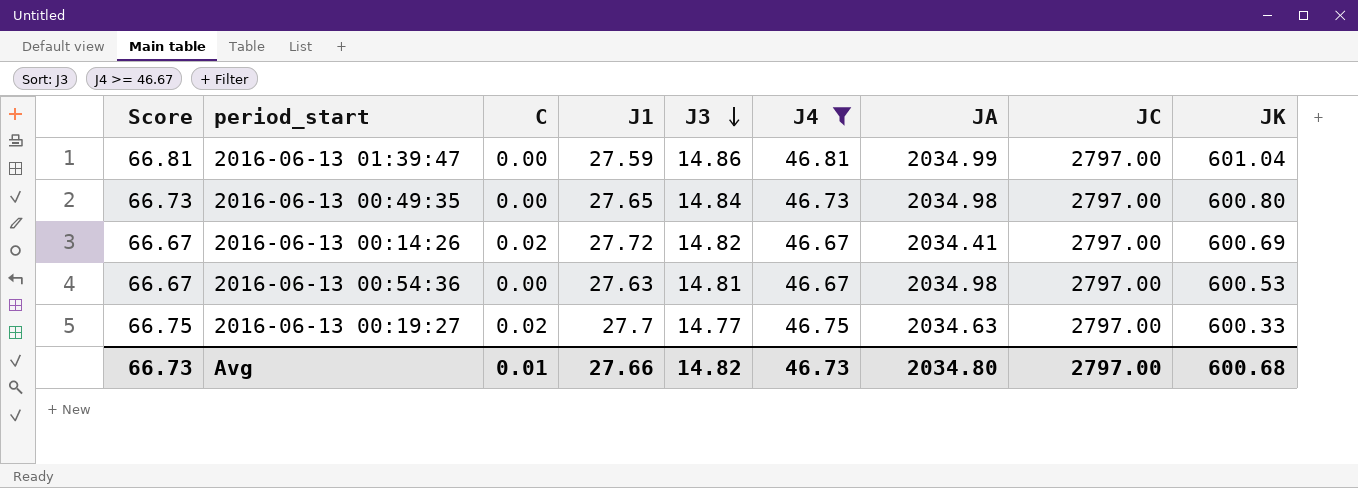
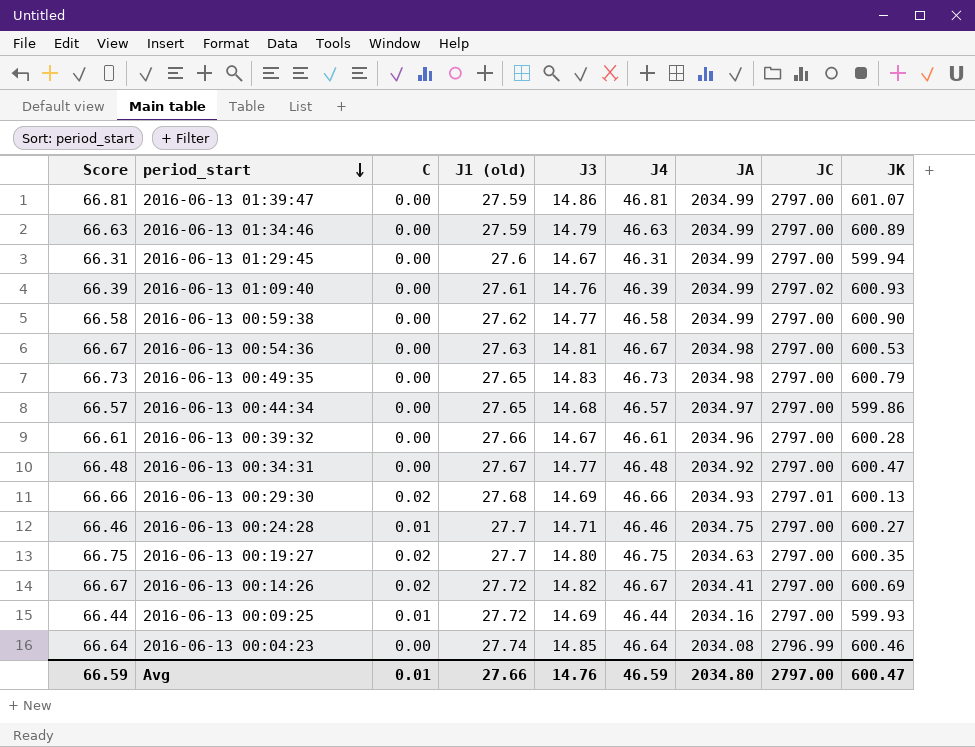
filter: J4 >= 46.67 -> none
row order: J3 descending -> period_start descending
column name: J1 -> J1 (old)
2016-06-13 01:39:47 | JK: 601.04 -> 601.07
2016-06-13 00:49:35 | J3: 14.84 -> 14.83
2016-06-13 00:49:35 | JK: 600.80 -> 600.79
2016-06-13 00:19:27 | J3: 14.77 -> 14.80
2016-06-13 00:19:27 | JK: 600.33 -> 600.35
Avg | Score: 66.73 -> 66.59
Avg | J3: 14.82 -> 14.76
Avg | J4: 46.73 -> 46.59
Avg | JK: 600.68 -> 600.47

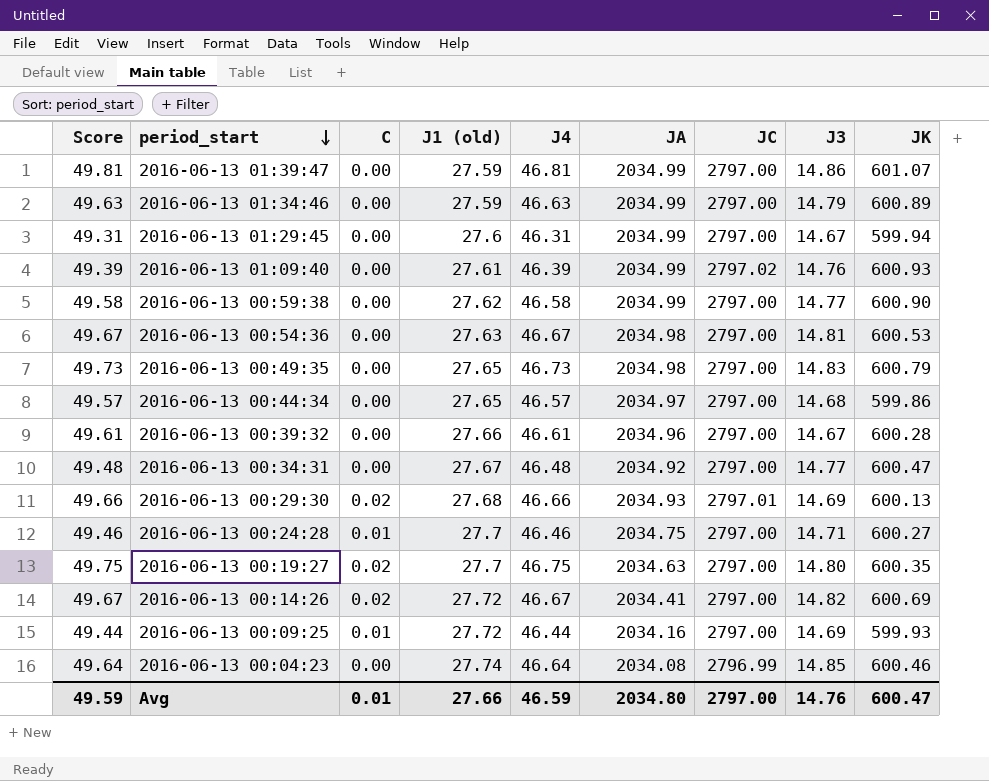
column Score | formula: [J4] + 20 -> [J4] + 3
column J3 | position: 5 -> 8
Avg | Score: 66.59 -> 49.59

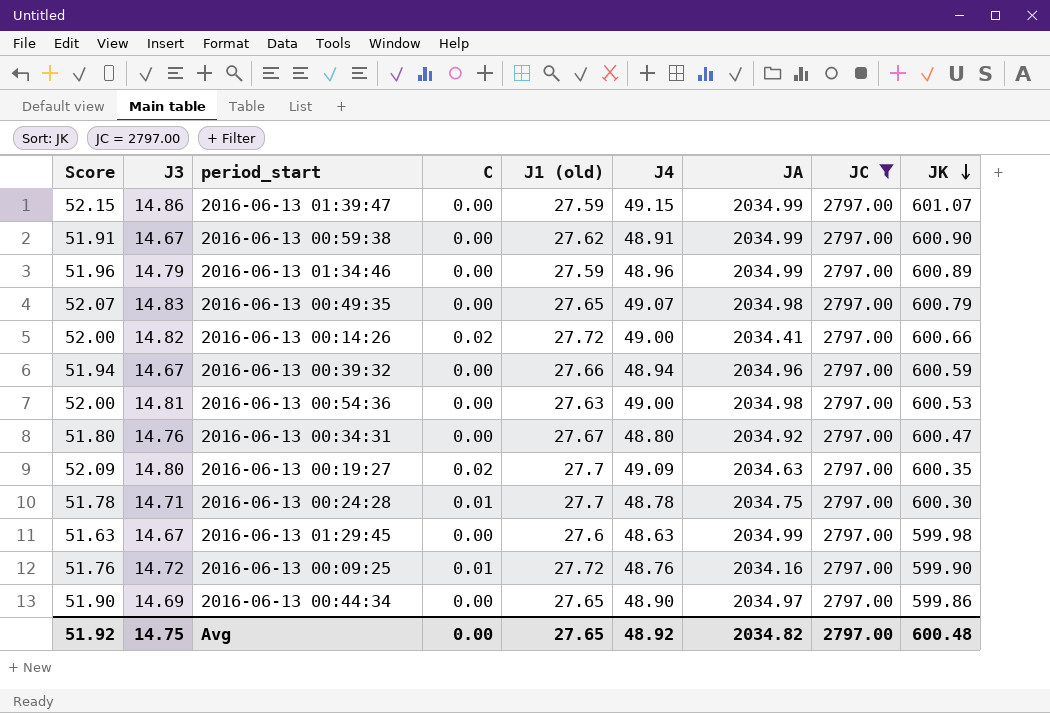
filter: none -> JC = 2797.00
row order: period_start descending -> JK descending
column J3 | position: 8 -> 2
2016-06-13 01:39:47 | Score: 49.81 -> 52.15
2016-06-13 01:39:47 | J4: 46.81 -> 49.15
2016-06-13 00:59:38 | Score: 49.58 -> 51.91
2016-06-13 00:59:38 | J3: 14.77 -> 14.67
2016-06-13 00:59:38 | J4: 46.58 -> 48.91
2016-06-13 01:34:46 | Score: 49.63 -> 51.96
2016-06-13 01:34:46 | J4: 46.63 -> 48.96
2016-06-13 00:49:35 | Score: 49.73 -> 52.07
2016-06-13 00:49:35 | J4: 46.73 -> 49.07
2016-06-13 00:14:26 | Score: 49.67 -> 52.00
2016-06-13 00:14:26 | J4: 46.67 -> 49.00
2016-06-13 00:14:26 | JK: 600.69 -> 600.66
2016-06-13 00:39:32 | Score: 49.61 -> 51.94
2016-06-13 00:39:32 | J4: 46.61 -> 48.94
2016-06-13 00:39:32 | JK: 600.28 -> 600.59
2016-06-13 00:54:36 | Score: 49.67 -> 52.00
2016-06-13 00:54:36 | J4: 46.67 -> 49.00
2016-06-13 00:34:31 | Score: 49.48 -> 51.80
2016-06-13 00:34:31 | J3: 14.77 -> 14.76
2016-06-13 00:34:31 | J4: 46.48 -> 48.80
2016-06-13 00:19:27 | Score: 49.75 -> 52.09
2016-06-13 00:19:27 | J4: 46.75 -> 49.09
2016-06-13 00:24:28 | Score: 49.46 -> 51.78
2016-06-13 00:24:28 | J4: 46.46 -> 48.78
2016-06-13 00:24:28 | JK: 600.27 -> 600.30
2016-06-13 01:29:45 | Score: 49.31 -> 51.63
2016-06-13 01:29:45 | J4: 46.31 -> 48.63
2016-06-13 01:29:45 | JK: 599.94 -> 599.98
2016-06-13 00:09:25 | Score: 49.44 -> 51.76
2016-06-13 00:09:25 | J3: 14.69 -> 14.72
2016-06-13 00:09:25 | J4: 46.44 -> 48.76
2016-06-13 00:09:25 | JK: 599.93 -> 599.90
2016-06-13 00:44:34 | Score: 49.57 -> 51.90
2016-06-13 00:44:34 | J3: 14.68 -> 14.69
2016-06-13 00:44:34 | J4: 46.57 -> 48.90
Avg | Score: 49.59 -> 51.92
Avg | J3: 14.76 -> 14.75
Avg | C: 0.01 -> 0.00
Avg | J1 (old): 27.66 -> 27.65
Avg | J4: 46.59 -> 48.92
Avg | JA: 2034.80 -> 2034.82
Avg | JK: 600.47 -> 600.48

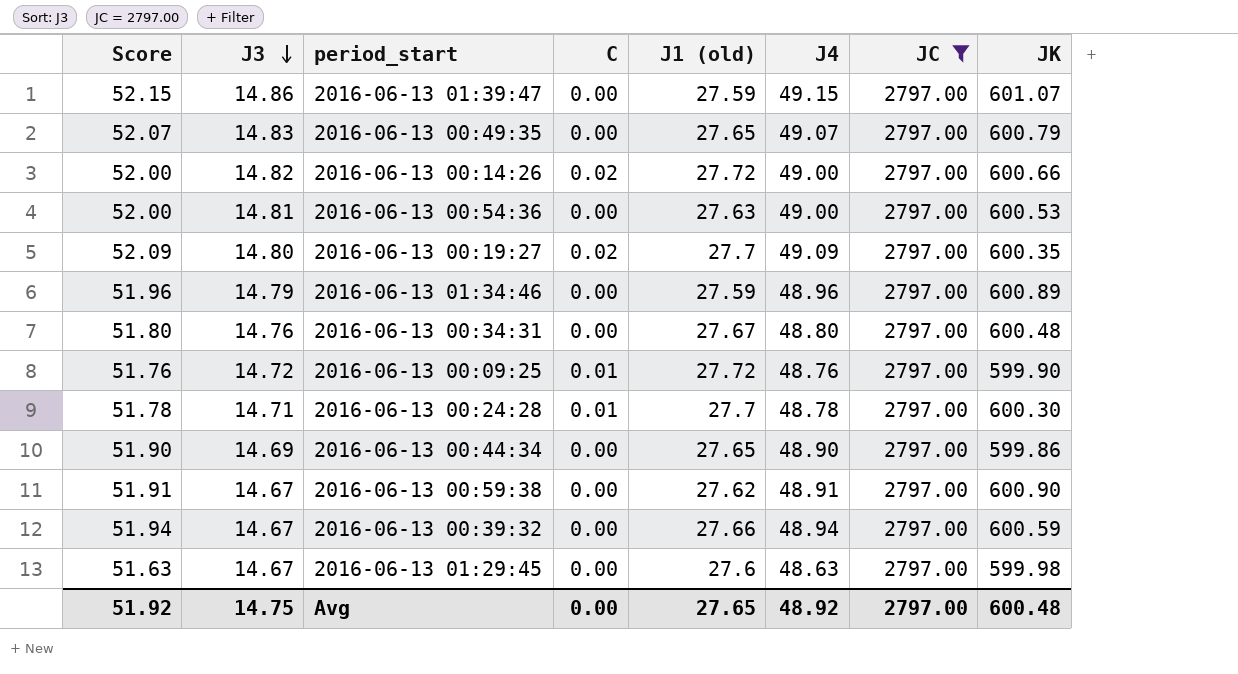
row order: JK descending -> J3 descending
column JA | position: 7 -> none
2016-06-13 00:34:31 | JK: 600.47 -> 600.48

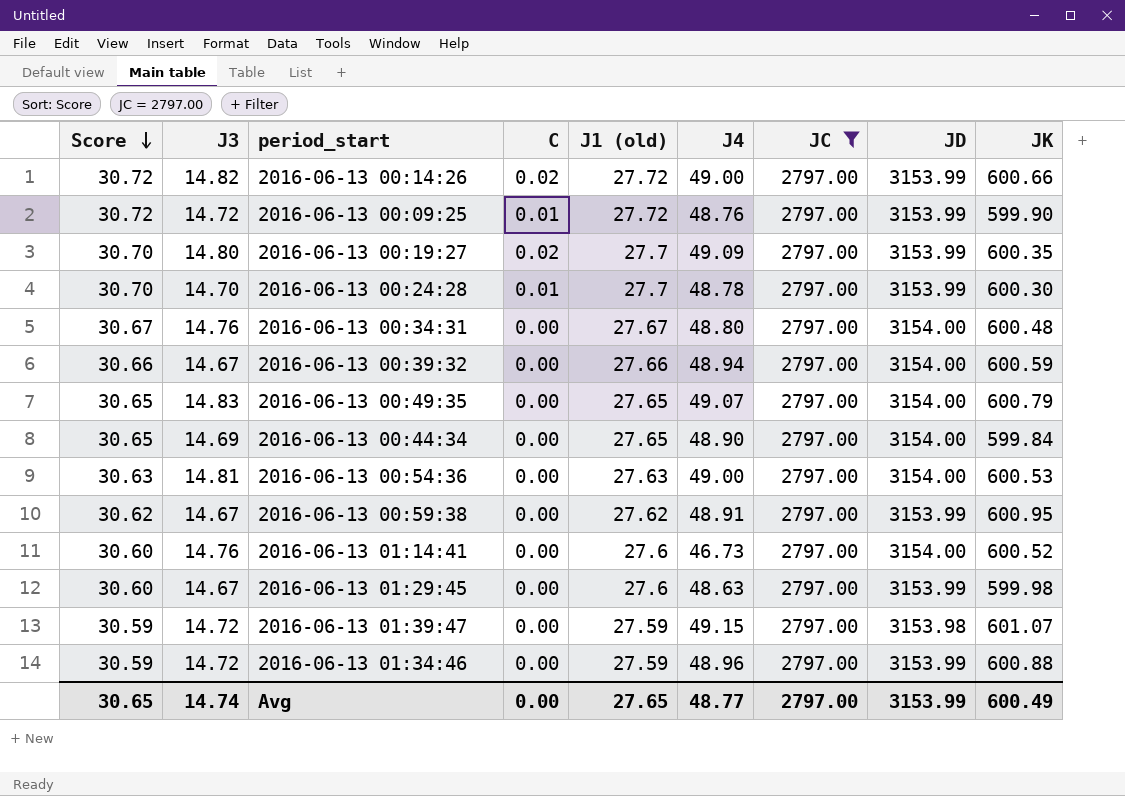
row order: J3 descending -> Score descending
column Score | formula: [J4] + 3 -> [J1 (old)] + 3
column JD | position: none -> 8
2016-06-13 00:24:28 | J3: 14.71 -> 14.70
2016-06-13 00:44:34 | JK: 599.86 -> 599.84
2016-06-13 00:59:38 | JK: 600.90 -> 600.95
row 2016-06-13 01:14:41: none -> 30.60 | 14.76 | 0.00 | 27.6 | 46.73 | 2797.00 | 3154.00 | 600.52
2016-06-13 01:39:47 | J3: 14.86 -> 14.72
2016-06-13 01:34:46 | J3: 14.79 -> 14.72
2016-06-13 01:34:46 | JK: 600.89 -> 600.88
Avg | Score: 51.92 -> 30.65
Avg | J3: 14.75 -> 14.74
Avg | J4: 48.92 -> 48.77
Avg | JK: 600.48 -> 600.49

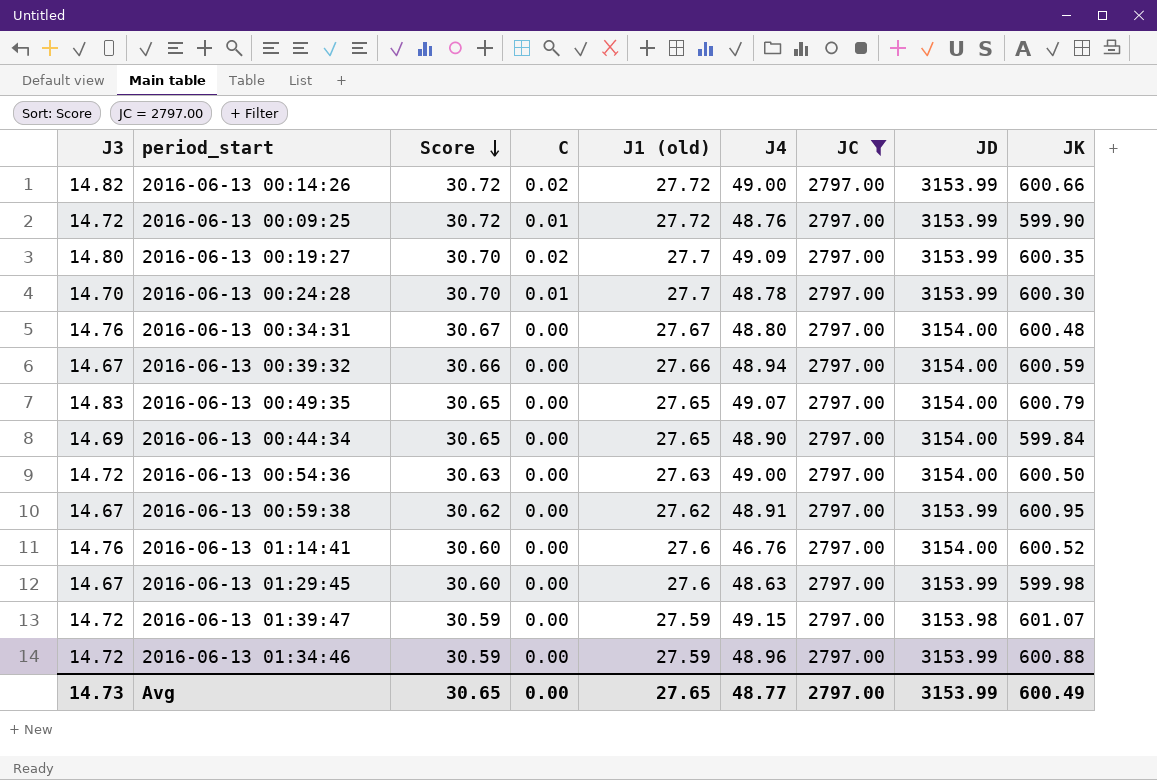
column Score | position: 1 -> 3
2016-06-13 00:54:36 | J3: 14.81 -> 14.72
2016-06-13 00:54:36 | JK: 600.53 -> 600.50
2016-06-13 01:14:41 | J4: 46.73 -> 46.76
Avg | J3: 14.74 -> 14.73

